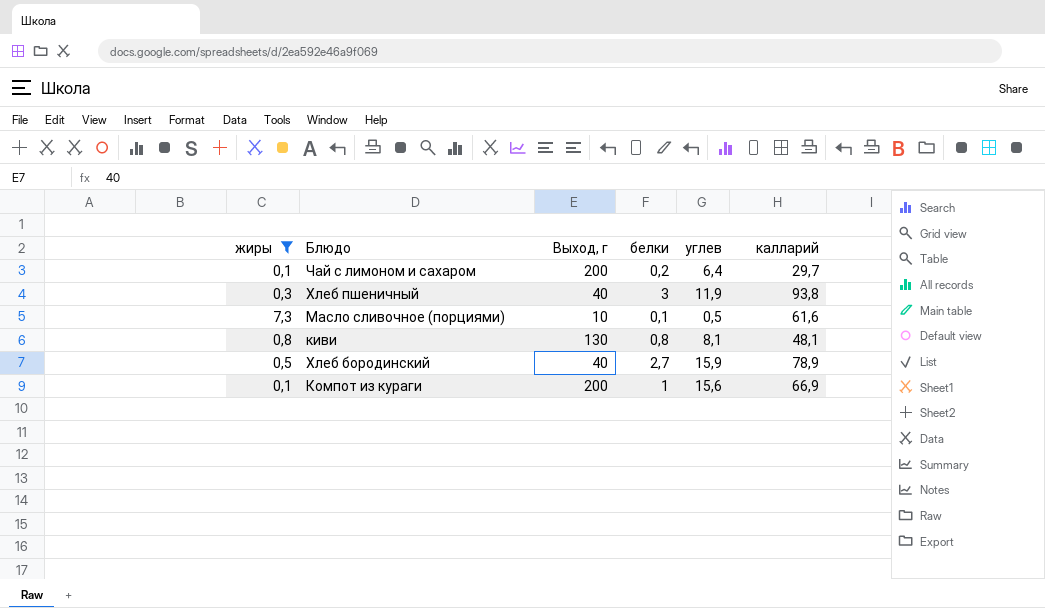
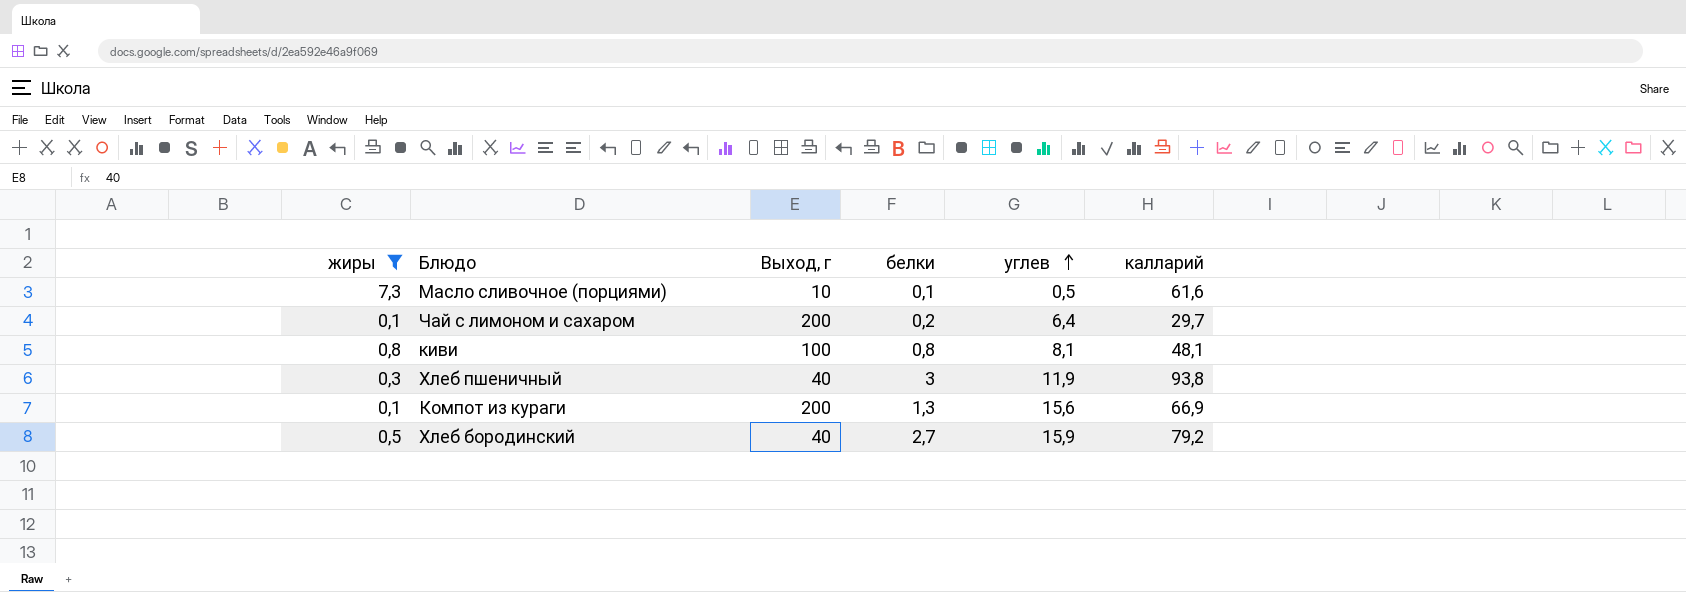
row order: none -> углев ascending
киви | Выход, г: 130 -> 100
Компот из кураги | белки: 1 -> 1,3
Хлеб бородинский | калларий: 78,9 -> 79,2

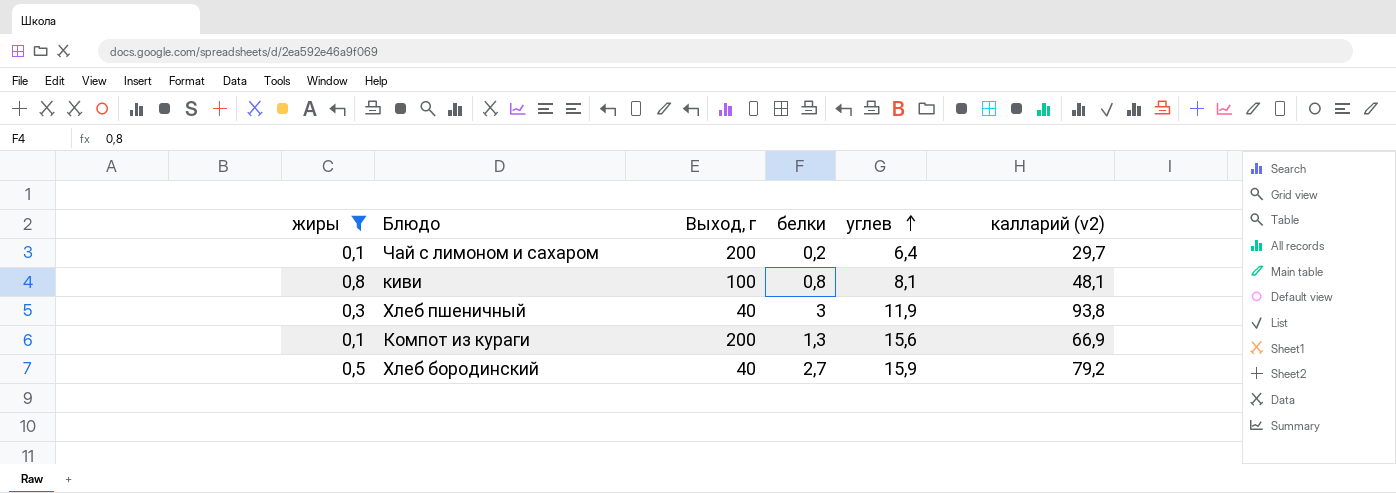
column name: калларий -> калларий (v2)
row Масло сливочное (порциями): 7,3 | 10 | 0,1 | 0,5 | 61,6 -> none

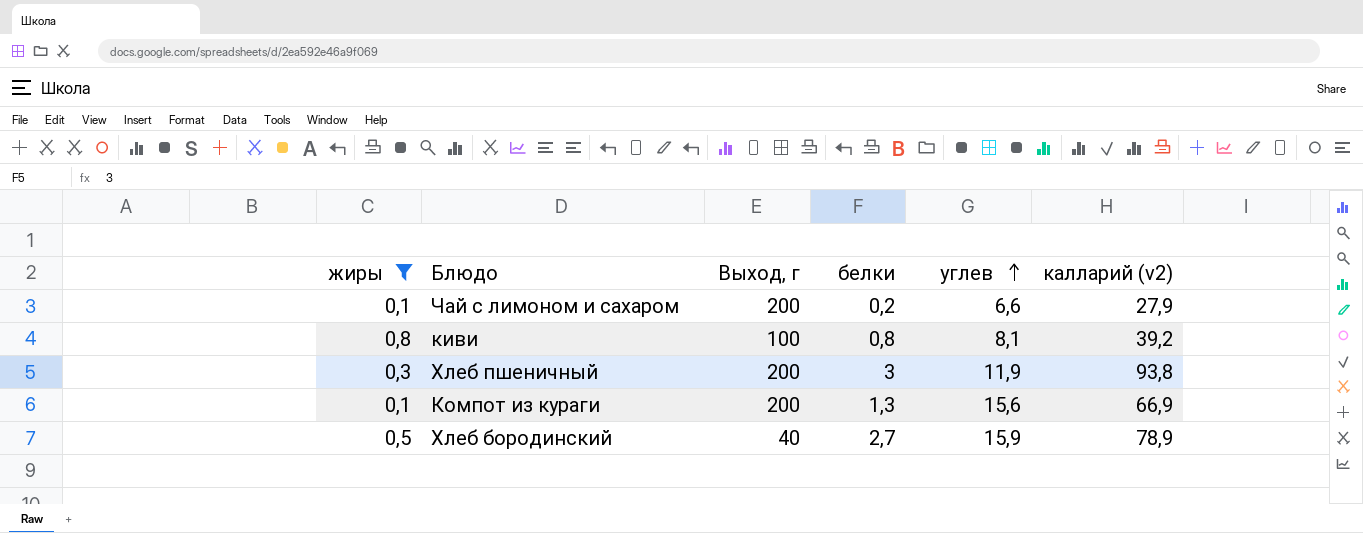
Чай с лимоном и сахаром | углев: 6,4 -> 6,6
Чай с лимоном и сахаром | калларий (v2): 29,7 -> 27,9
киви | калларий (v2): 48,1 -> 39,2
Хлеб пшеничный | Выход, г: 40 -> 200
Хлеб бородинский | калларий (v2): 79,2 -> 78,9

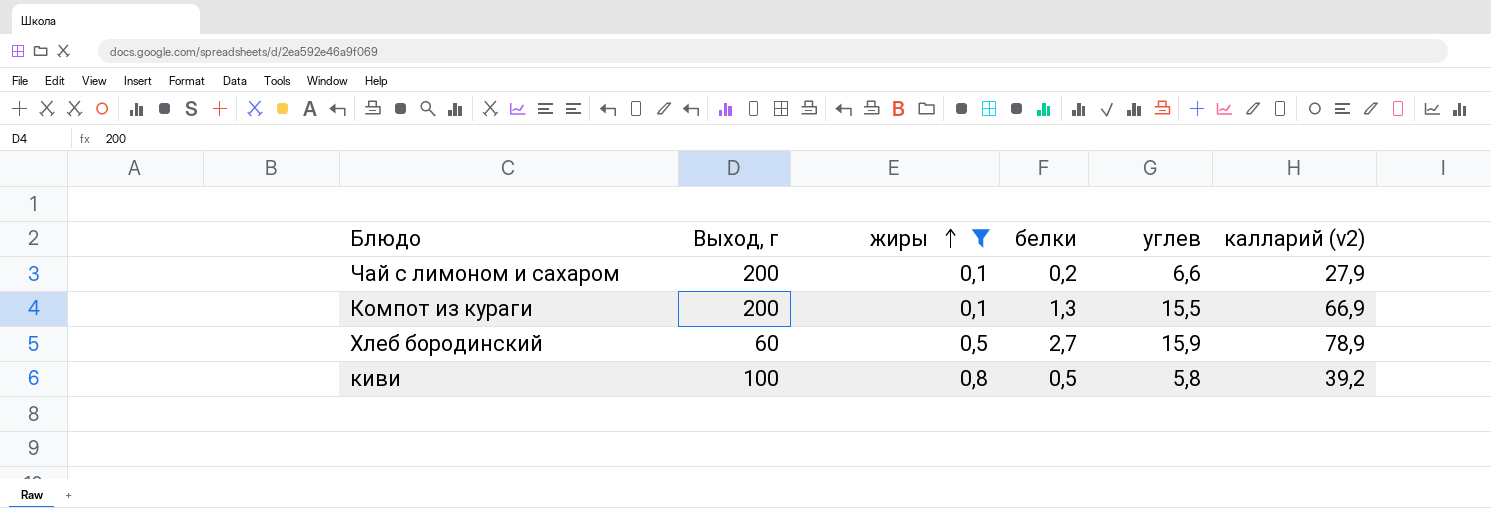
row order: углев ascending -> жиры ascending
column жиры | position: 1 -> 3
row Хлеб пшеничный: 0,3 | 200 | 3 | 11,9 | 93,8 -> none
Компот из кураги | углев: 15,6 -> 15,5
Хлеб бородинский | Выход, г: 40 -> 60
киви | белки: 0,8 -> 0,5
киви | углев: 8,1 -> 5,8

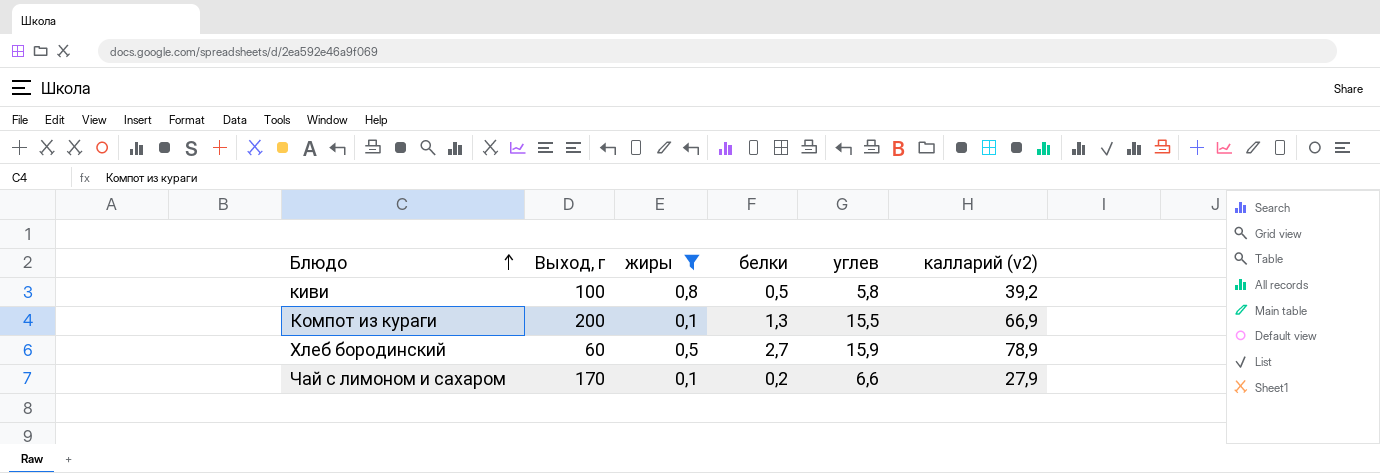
row order: жиры ascending -> Блюдо ascending
Чай с лимоном и сахаром | Выход, г: 200 -> 170

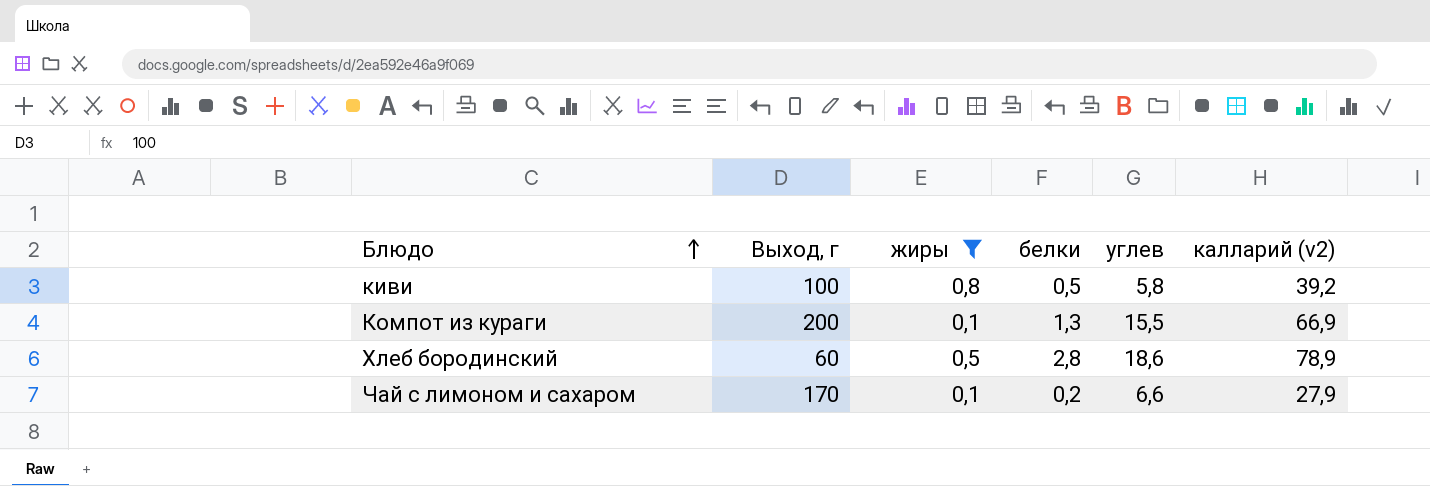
Хлеб бородинский | белки: 2,7 -> 2,8
Хлеб бородинский | углев: 15,9 -> 18,6

